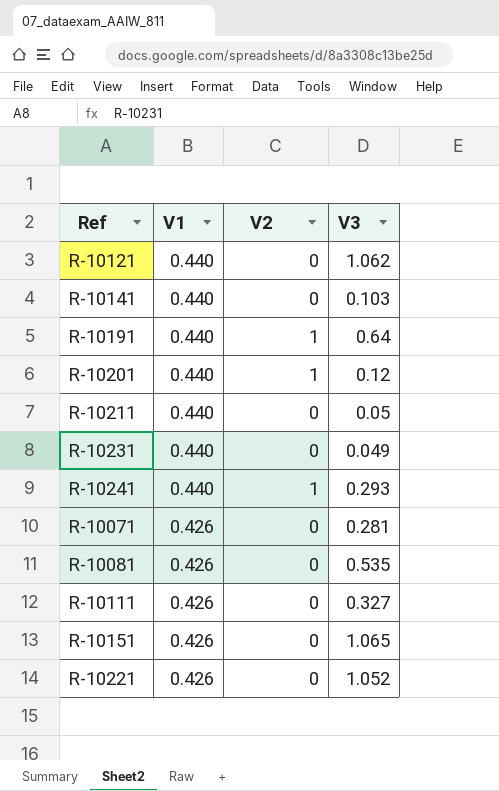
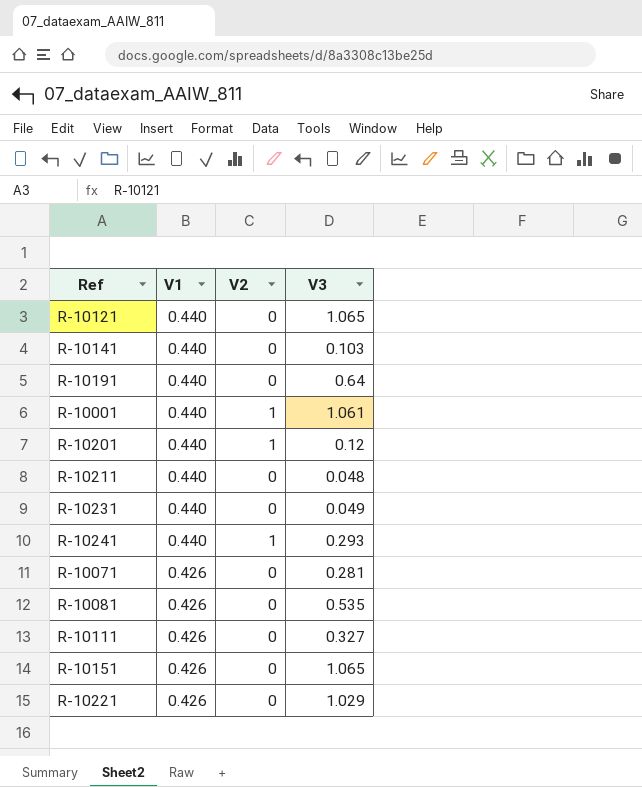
R-10121 | V3: 1.062 -> 1.065
R-10191 | V2: 1 -> 0
row R-10001: none -> 0.440 | 1 | 1.061
R-10211 | V3: 0.05 -> 0.048
R-10221 | V3: 1.052 -> 1.029

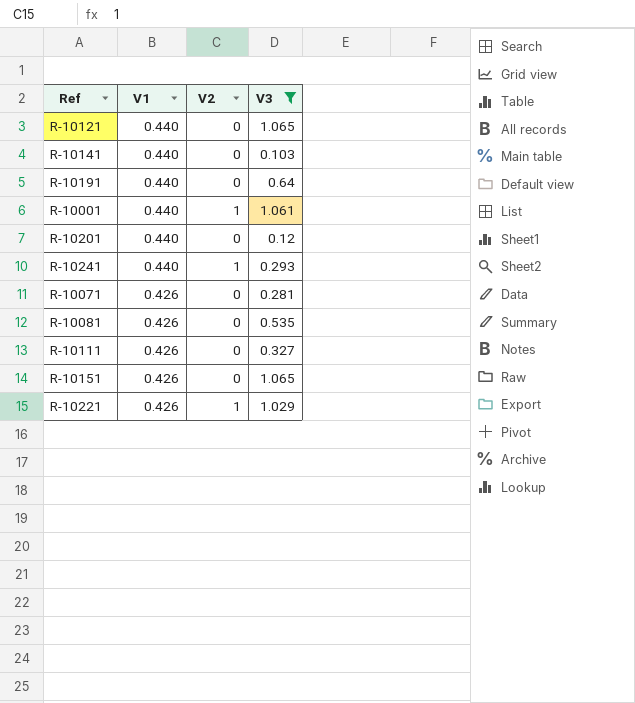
filter: none -> V3 >= 0.103
R-10201 | V2: 1 -> 0
R-10221 | V2: 0 -> 1

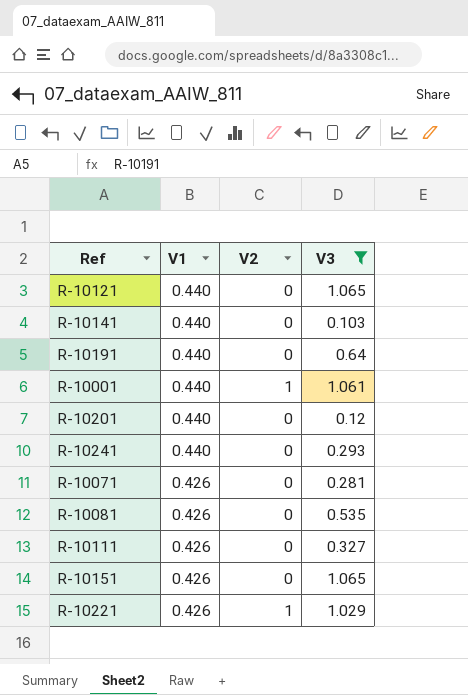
R-10241 | V2: 1 -> 0

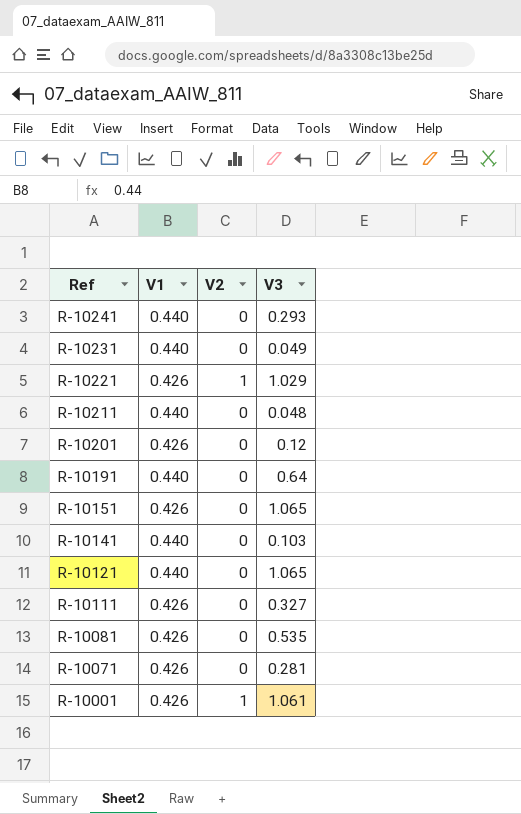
filter: V3 >= 0.103 -> none
row order: V1 descending -> Ref descending
R-10201 | V1: 0.440 -> 0.426
R-10001 | V1: 0.440 -> 0.426

